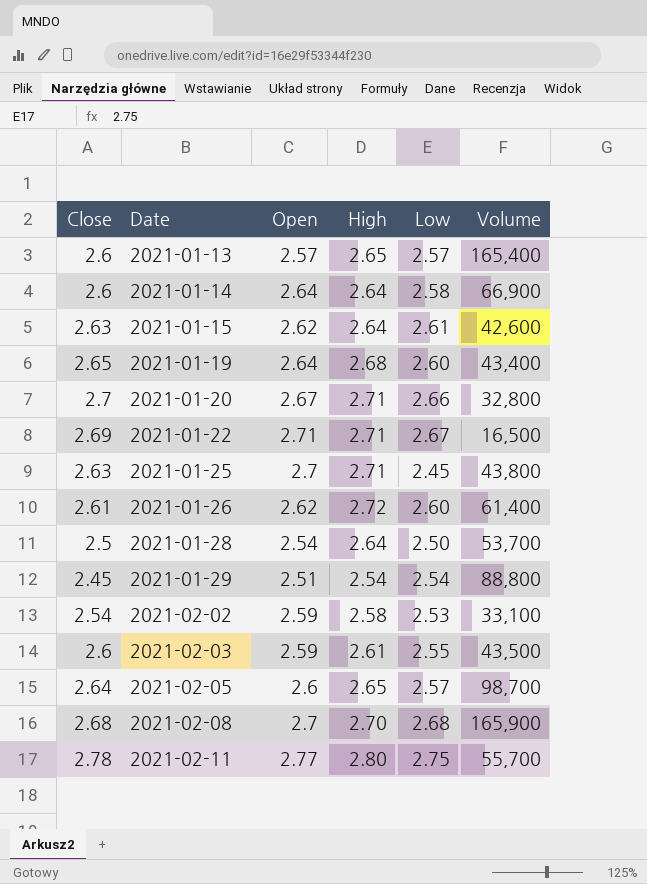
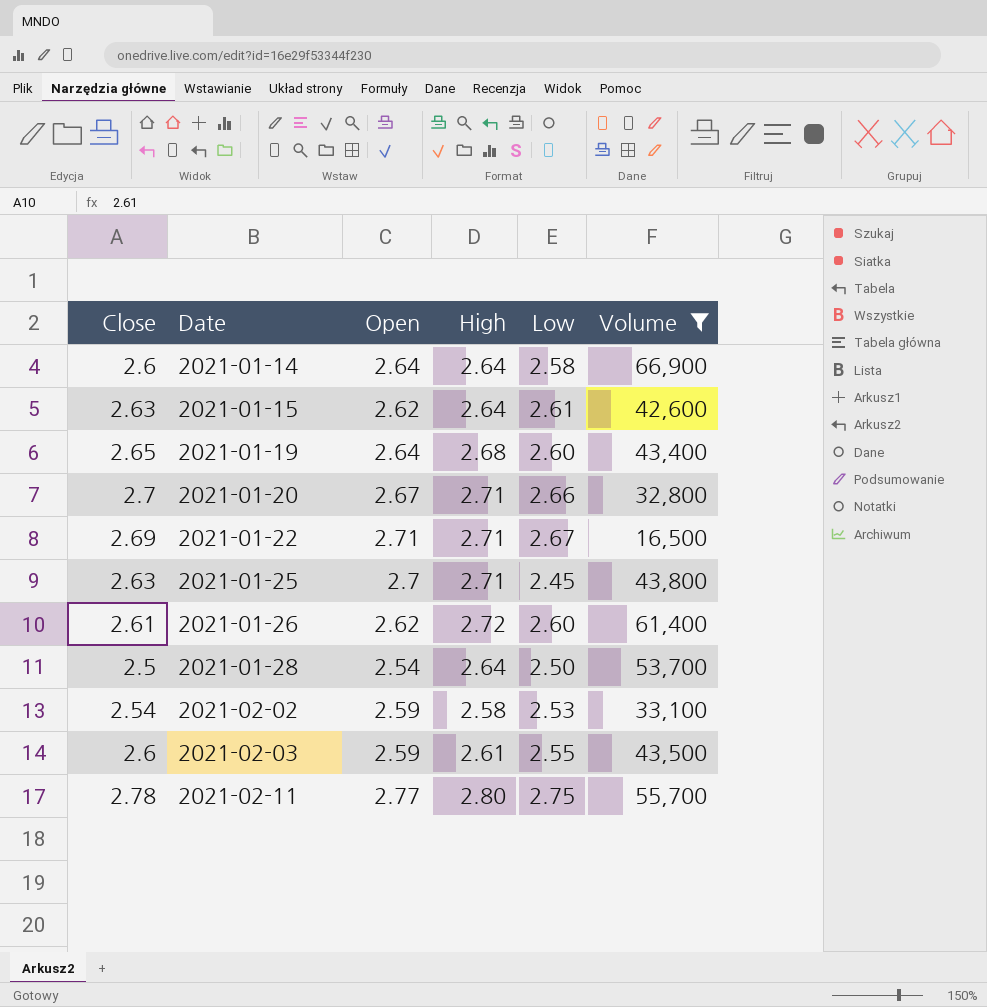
filter: none -> Volume <= 66,900

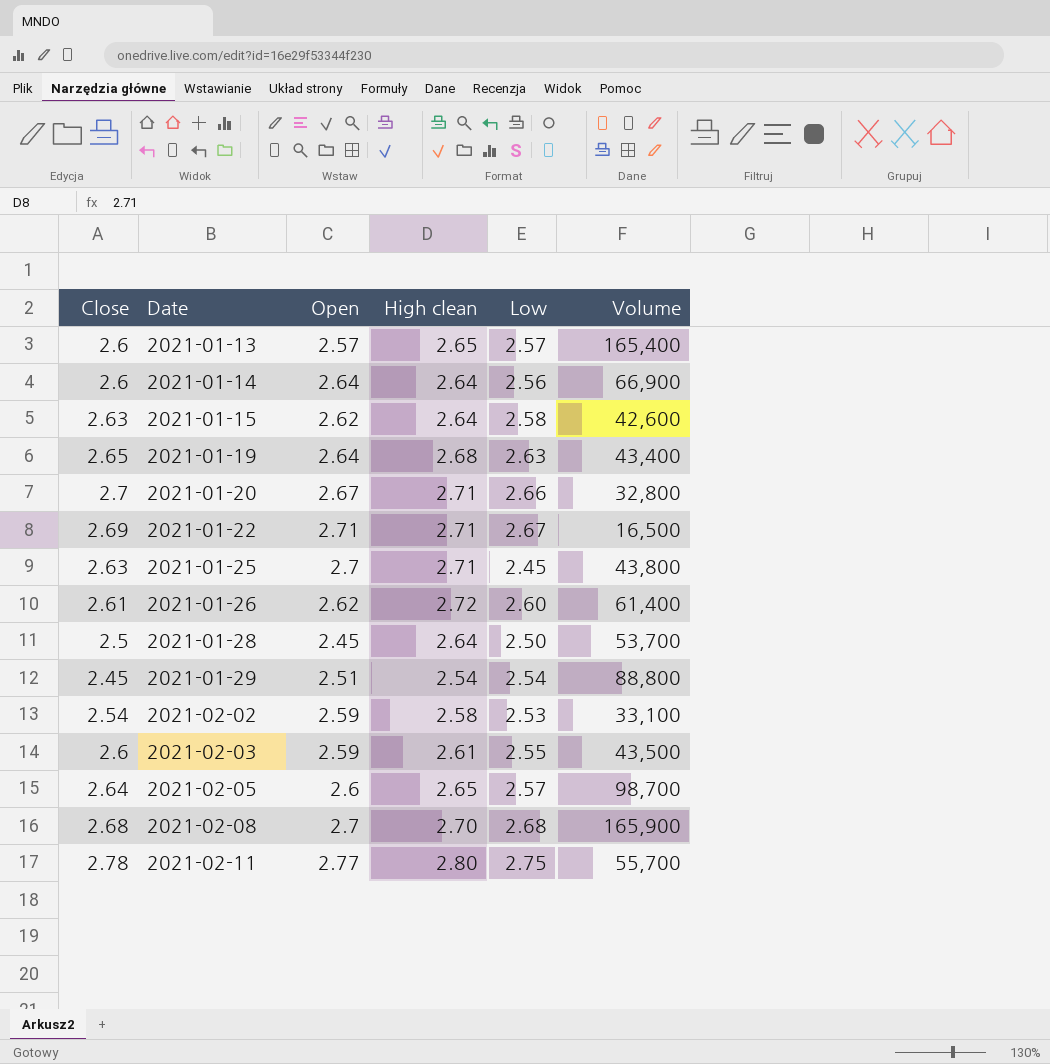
filter: Volume <= 66,900 -> none
column name: High -> High clean
2021-01-14 | Low: 2.58 -> 2.56
2021-01-15 | Low: 2.61 -> 2.58
2021-01-19 | Low: 2.60 -> 2.63
2021-01-28 | Open: 2.54 -> 2.45

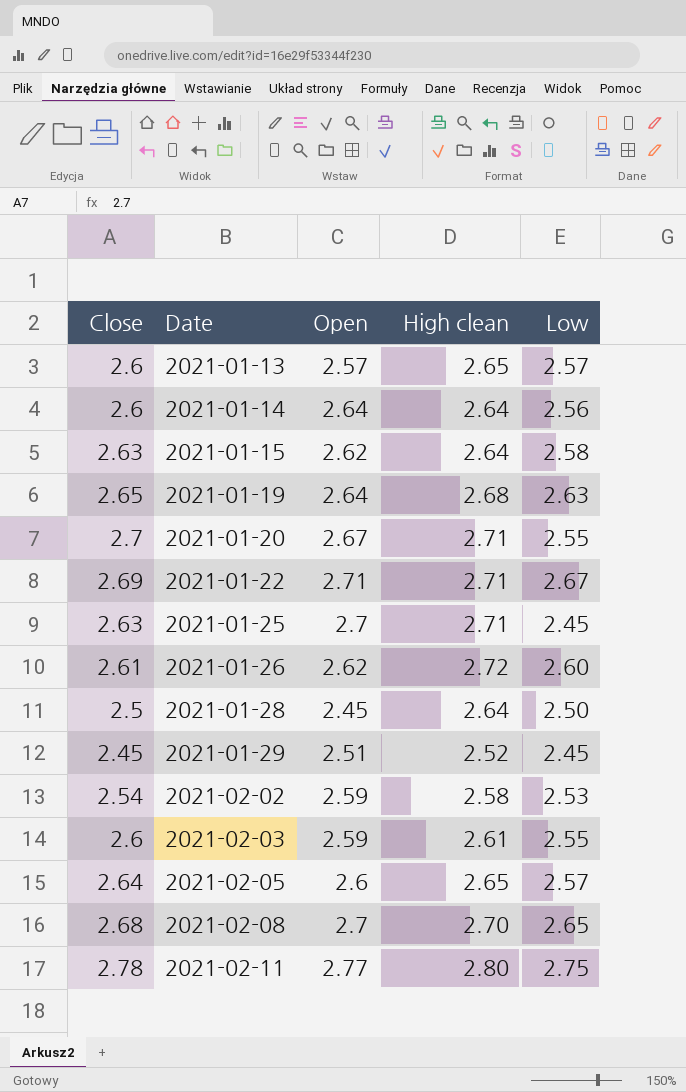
column Volume | position: 6 -> none
2021-01-20 | Low: 2.66 -> 2.55
2021-01-29 | High clean: 2.54 -> 2.52
2021-01-29 | Low: 2.54 -> 2.45
2021-02-08 | Low: 2.68 -> 2.65

